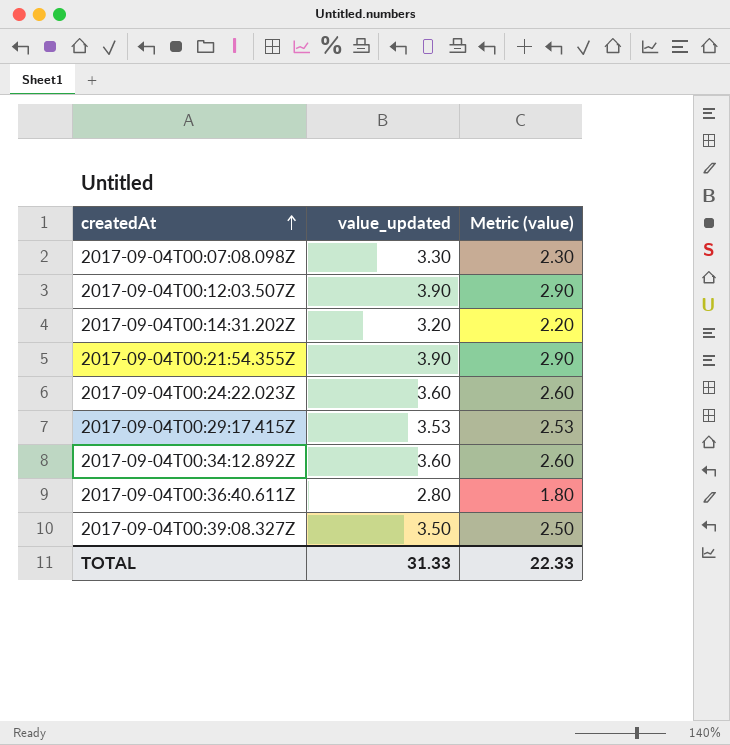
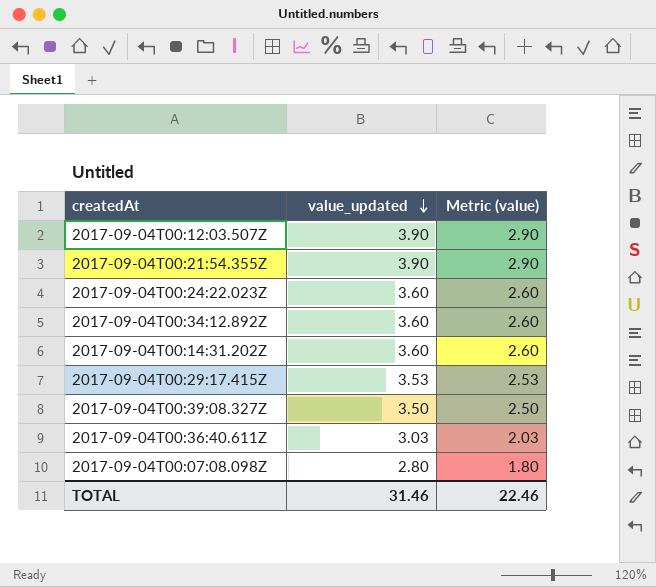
row order: createdAt ascending -> value_updated descending
2017-09-04T00:14:31.202Z | value_updated: 3.20 -> 3.60
2017-09-04T00:14:31.202Z | Metric (value): 2.20 -> 2.60
2017-09-04T00:36:40.611Z | value_updated: 2.80 -> 3.03
2017-09-04T00:36:40.611Z | Metric (value): 1.80 -> 2.03
2017-09-04T00:07:08.098Z | value_updated: 3.30 -> 2.80
2017-09-04T00:07:08.098Z | Metric (value): 2.30 -> 1.80
TOTAL | value_updated: 31.33 -> 31.46
TOTAL | Metric (value): 22.33 -> 22.46

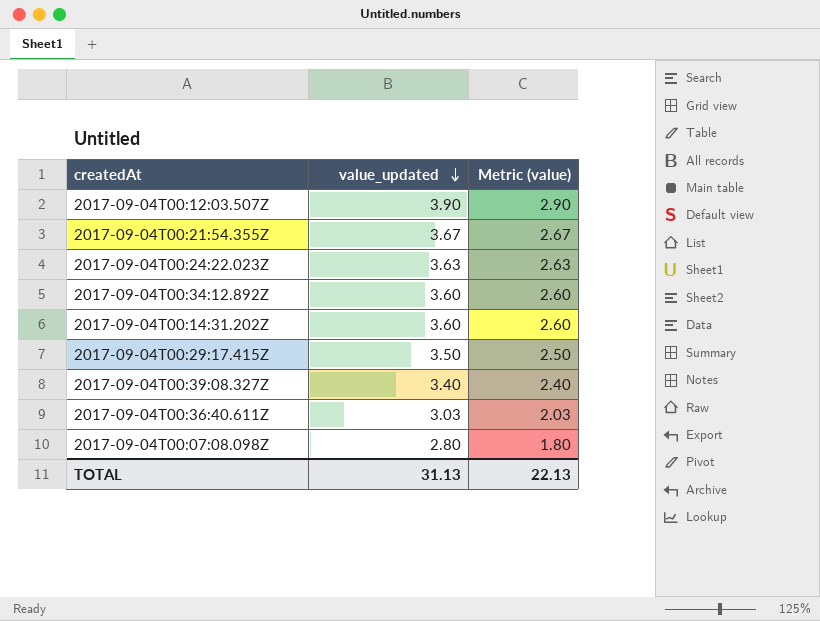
2017-09-04T00:21:54.355Z | value_updated: 3.90 -> 3.67
2017-09-04T00:21:54.355Z | Metric (value): 2.90 -> 2.67
2017-09-04T00:24:22.023Z | value_updated: 3.60 -> 3.63
2017-09-04T00:24:22.023Z | Metric (value): 2.60 -> 2.63
2017-09-04T00:29:17.415Z | value_updated: 3.53 -> 3.50
2017-09-04T00:29:17.415Z | Metric (value): 2.53 -> 2.50
2017-09-04T00:39:08.327Z | value_updated: 3.50 -> 3.40
2017-09-04T00:39:08.327Z | Metric (value): 2.50 -> 2.40
TOTAL | value_updated: 31.46 -> 31.13
TOTAL | Metric (value): 22.46 -> 22.13

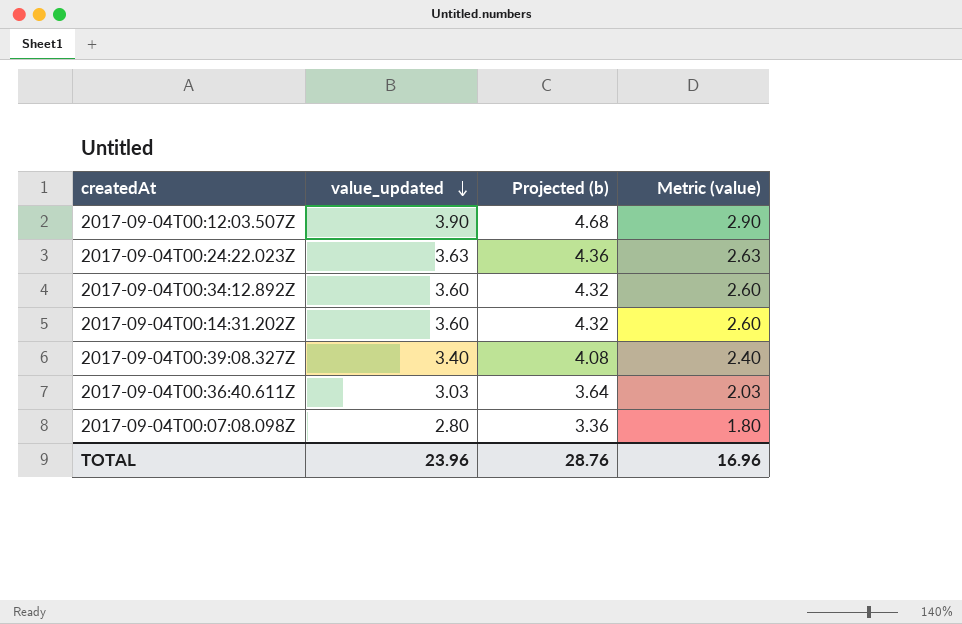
column Projected (b) | formula: none -> [value_updated] * 1.2
row 2017-09-04T00:21:54.355Z: 3.67 | 2.67 -> none
row 2017-09-04T00:29:17.415Z: 3.50 | 2.50 -> none
TOTAL | value_updated: 31.13 -> 23.96
TOTAL | Metric (value): 22.13 -> 16.96

